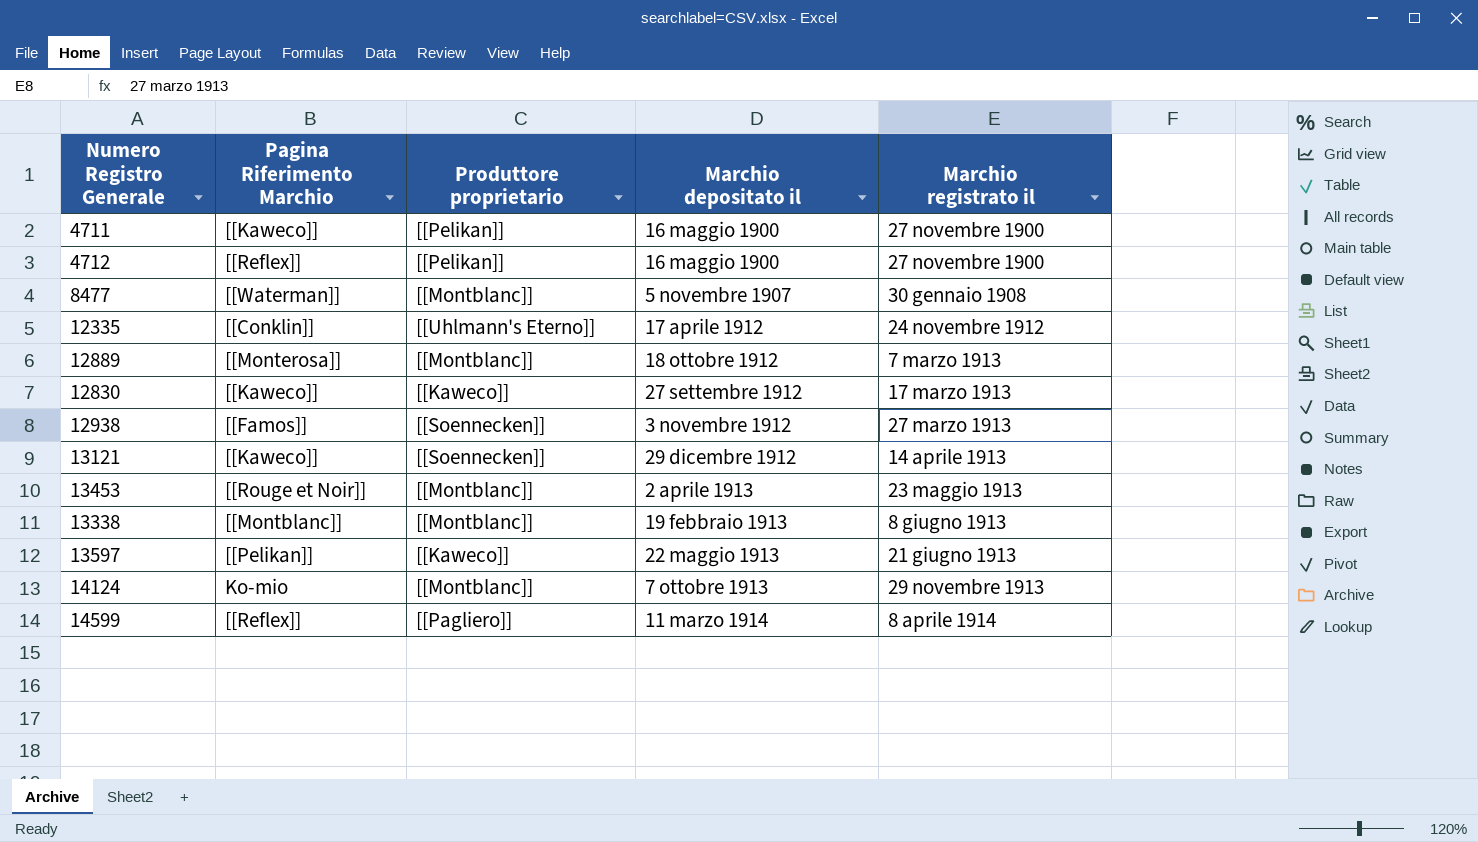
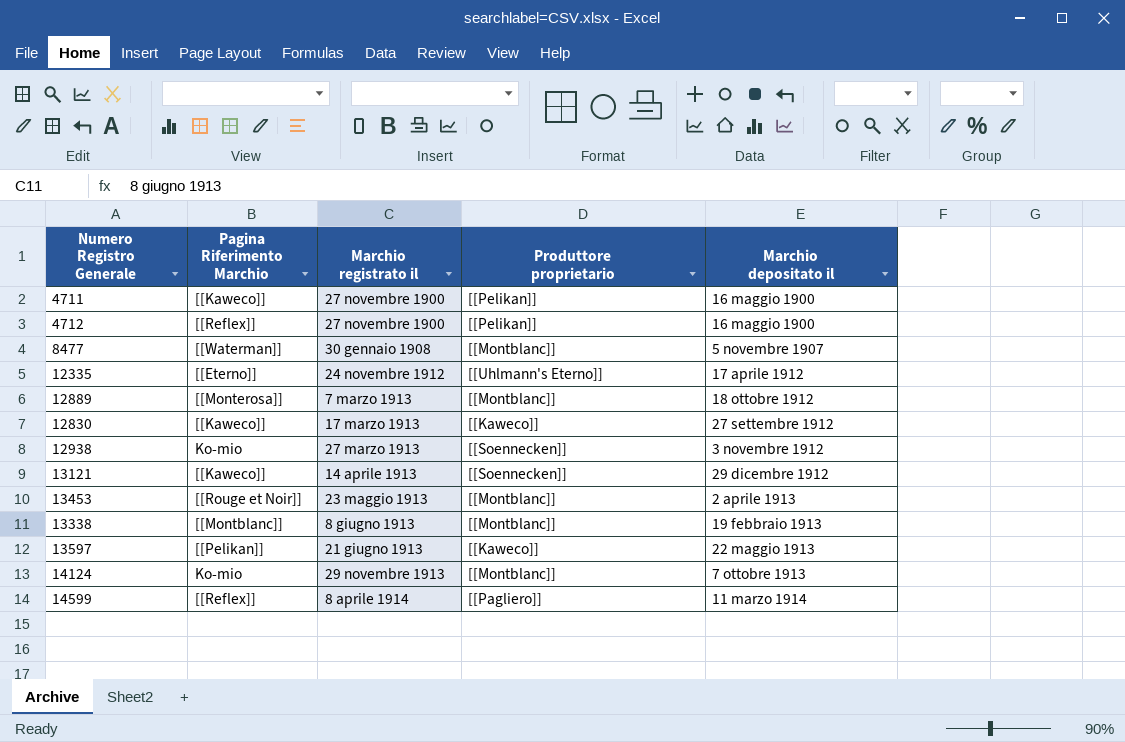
column Marchio registrato il | position: 5 -> 3
12335 | Pagina Riferimento Marchio: [[Conklin]] -> [[Eterno]]
12938 | Pagina Riferimento Marchio: [[Famos]] -> Ko-mio

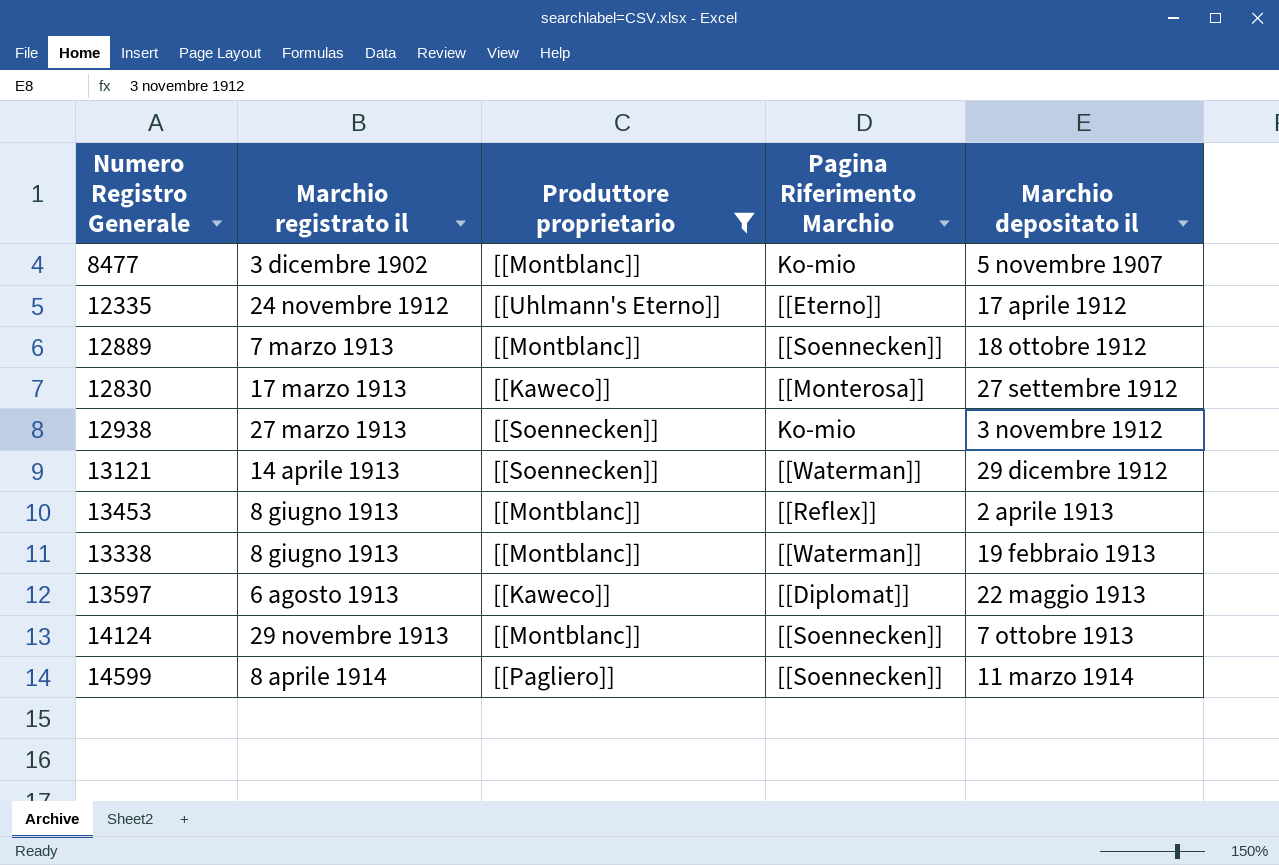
filter: none -> Produttore proprietario != [[Pelikan]]
column Pagina Riferimento Marchio | position: 2 -> 4
8477 | Marchio registrato il: 30 gennaio 1908 -> 3 dicembre 1902
8477 | Pagina Riferimento Marchio: [[Waterman]] -> Ko-mio
12889 | Pagina Riferimento Marchio: [[Monterosa]] -> [[Soennecken]]
12830 | Pagina Riferimento Marchio: [[Kaweco]] -> [[Monterosa]]
13121 | Pagina Riferimento Marchio: [[Kaweco]] -> [[Waterman]]
13453 | Marchio registrato il: 23 maggio 1913 -> 8 giugno 1913
13453 | Pagina Riferimento Marchio: [[Rouge et Noir]] -> [[Reflex]]
13338 | Pagina Riferimento Marchio: [[Montblanc]] -> [[Waterman]]
13597 | Marchio registrato il: 21 giugno 1913 -> 6 agosto 1913
13597 | Pagina Riferimento Marchio: [[Pelikan]] -> [[Diplomat]]
14124 | Pagina Riferimento Marchio: Ko-mio -> [[Soennecken]]
14599 | Pagina Riferimento Marchio: [[Reflex]] -> [[Soennecken]]

